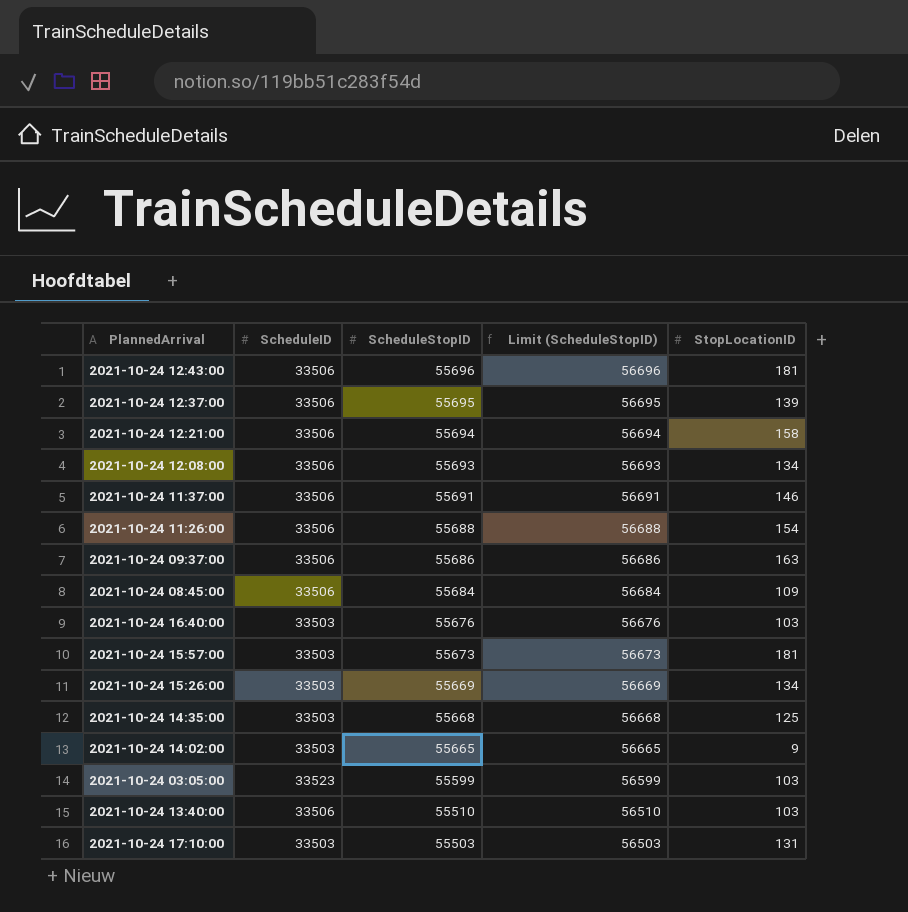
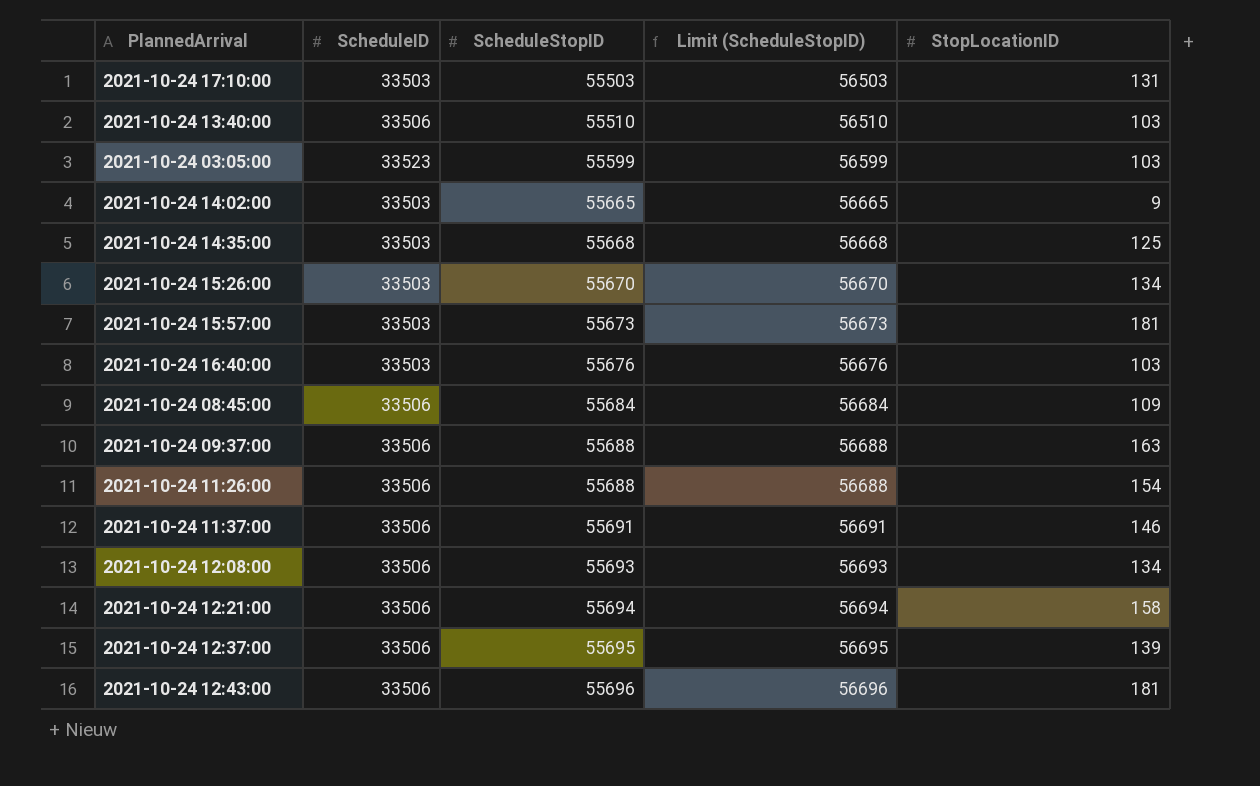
row order: ScheduleStopID descending -> ScheduleStopID ascending
2021-10-24 15:26:00 | ScheduleStopID: 55669 -> 55670
2021-10-24 15:26:00 | Limit (ScheduleStopID): 56669 -> 56670
2021-10-24 09:37:00 | ScheduleStopID: 55686 -> 55688
2021-10-24 09:37:00 | Limit (ScheduleStopID): 56686 -> 56688

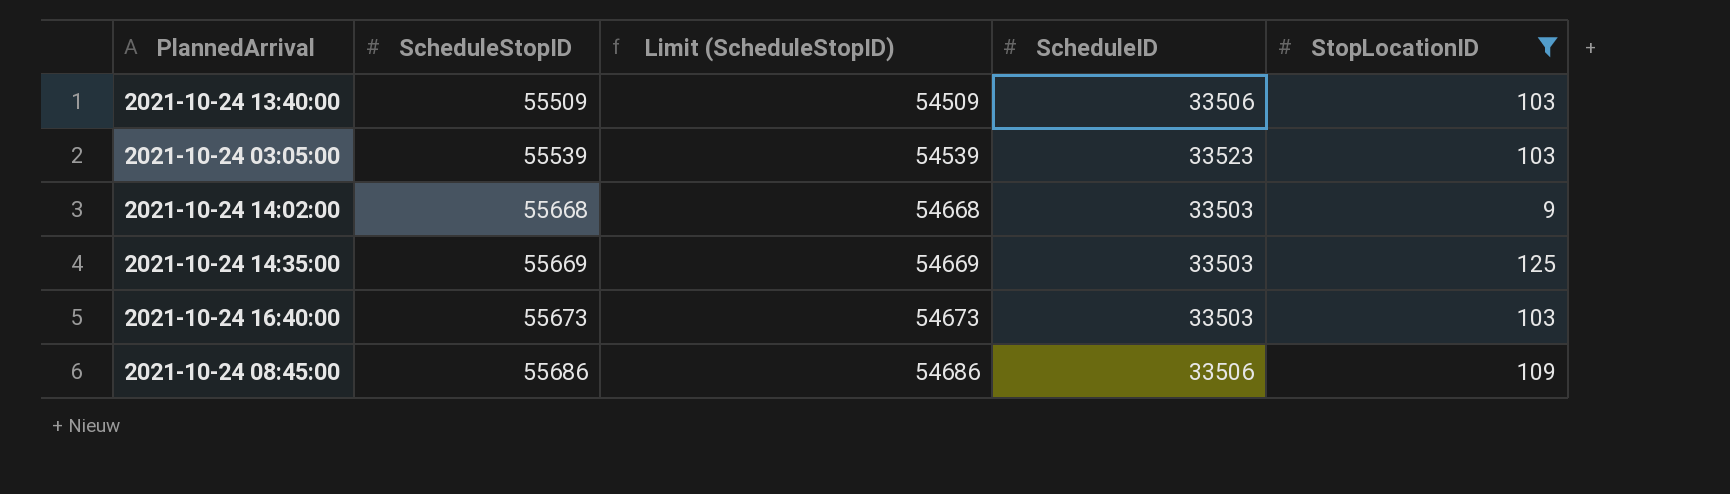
filter: none -> StopLocationID <= 125
column Limit (ScheduleStopID) | formula: [ScheduleStopID] + 1000 -> [ScheduleStopID] - 1000
column ScheduleID | position: 2 -> 4
2021-10-24 13:40:00 | ScheduleStopID: 55510 -> 55509
2021-10-24 03:05:00 | ScheduleStopID: 55599 -> 55539
2021-10-24 14:02:00 | ScheduleStopID: 55665 -> 55668
2021-10-24 14:35:00 | ScheduleStopID: 55668 -> 55669
2021-10-24 16:40:00 | ScheduleStopID: 55676 -> 55673
2021-10-24 08:45:00 | ScheduleStopID: 55684 -> 55686

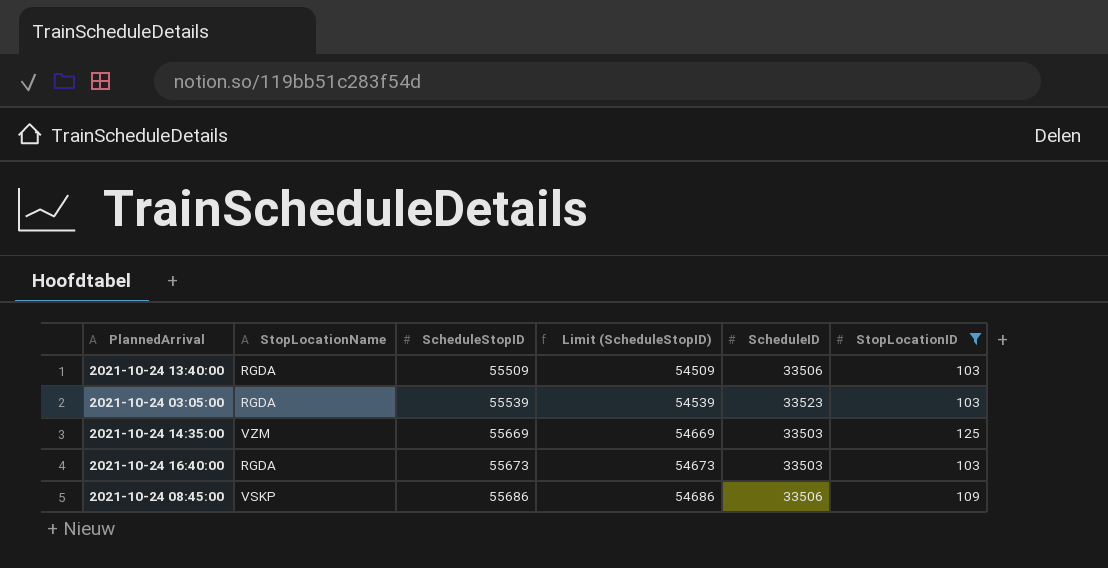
column StopLocationName | position: none -> 2
row 2021-10-24 14:02:00: 55668 | 54668 | 33503 | 9 -> none

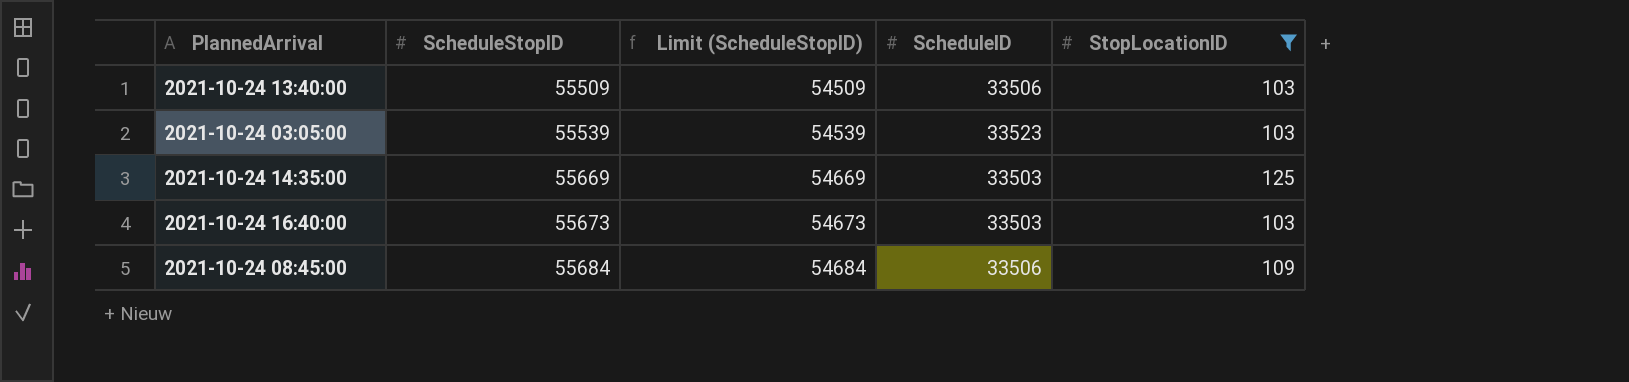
column StopLocationName | position: 2 -> none
2021-10-24 08:45:00 | ScheduleStopID: 55686 -> 55684
2021-10-24 08:45:00 | Limit (ScheduleStopID): 54686 -> 54684

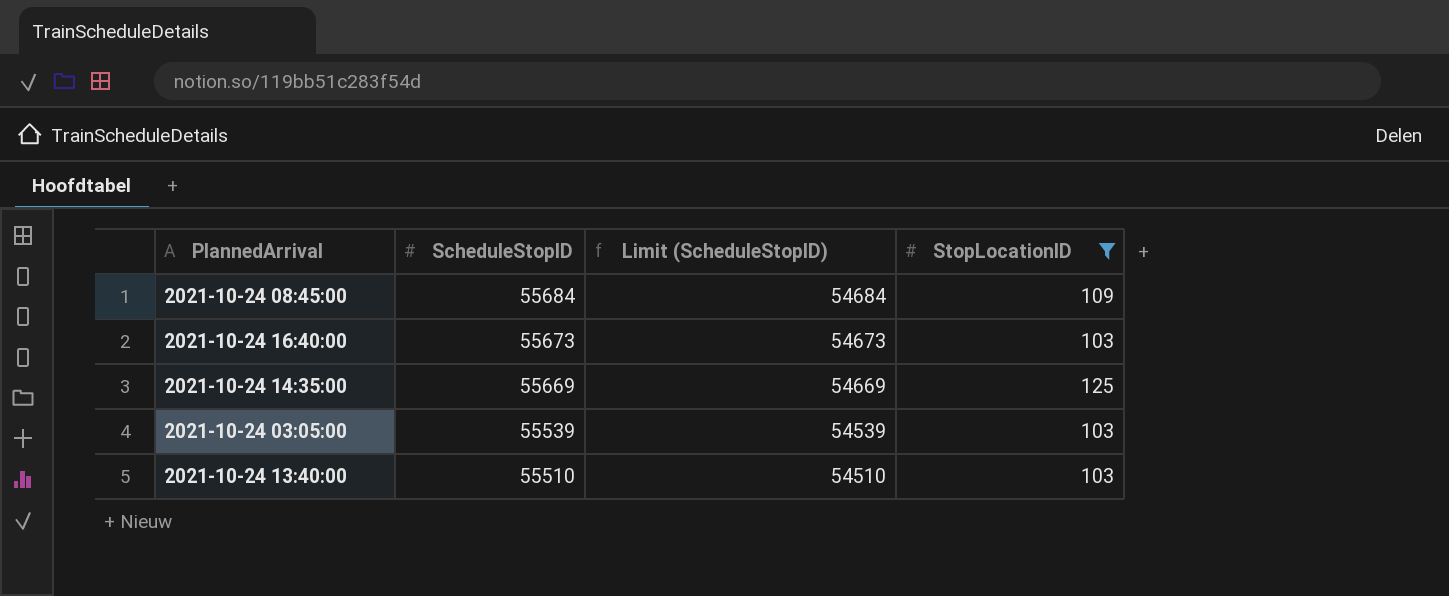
row order: ScheduleStopID ascending -> ScheduleStopID descending
column ScheduleID | position: 4 -> none
2021-10-24 13:40:00 | ScheduleStopID: 55509 -> 55510
2021-10-24 13:40:00 | Limit (ScheduleStopID): 54509 -> 54510

